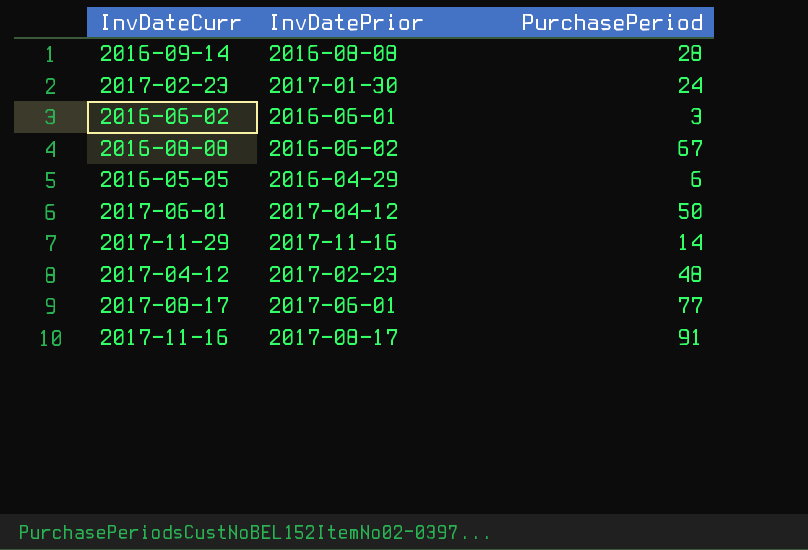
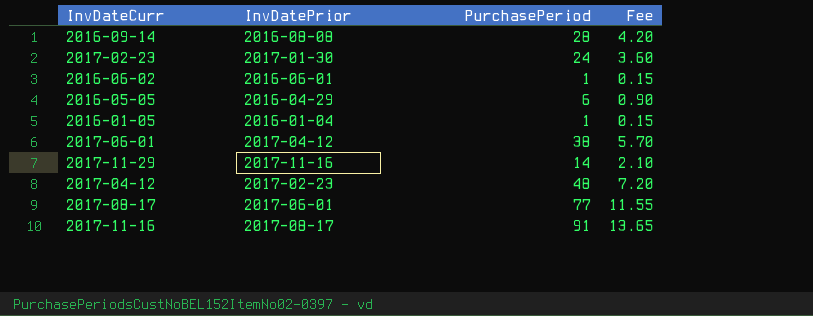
column Fee | formula: none -> [PurchasePeriod] * 0.15
row 2016-08-08: 2016-06-02 | 67 -> none
2016-06-02 | PurchasePeriod: 3 -> 1
row 2016-01-05: none -> 2016-01-04 | 1 | 0.15
2017-06-01 | PurchasePeriod: 50 -> 38

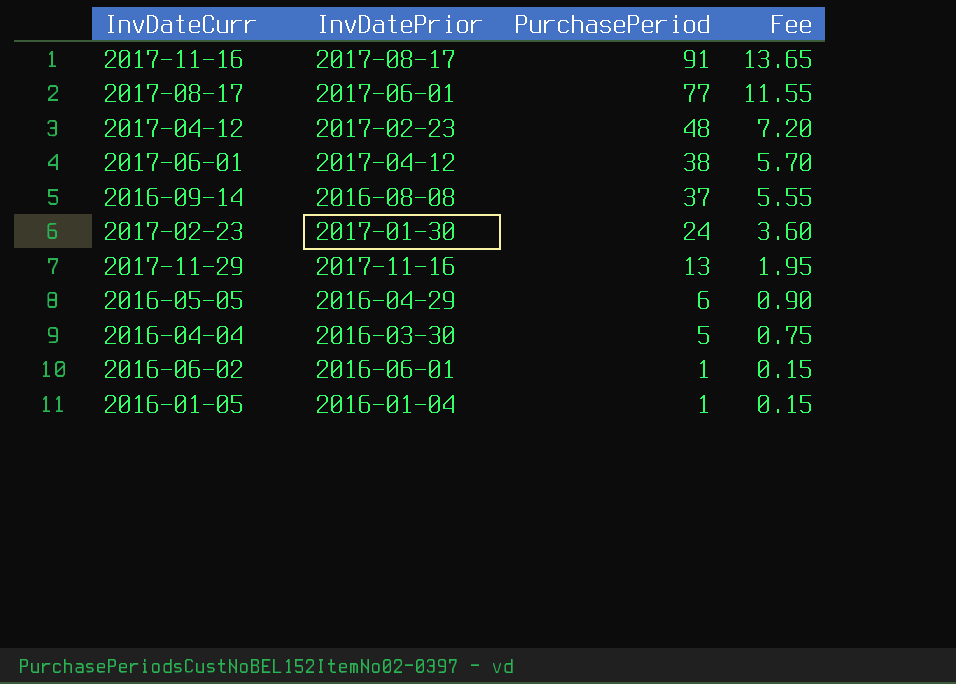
row order: none -> PurchasePeriod descending
2016-09-14 | PurchasePeriod: 28 -> 37
2016-09-14 | Fee: 4.20 -> 5.55
2017-11-29 | PurchasePeriod: 14 -> 13
2017-11-29 | Fee: 2.10 -> 1.95
row 2016-04-04: none -> 2016-03-30 | 5 | 0.75

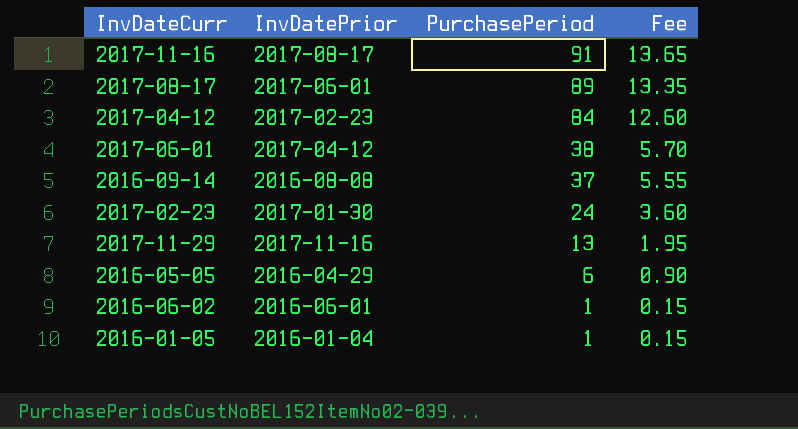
row 2016-04-04: 2016-03-30 | 5 | 0.75 -> none
2017-08-17 | PurchasePeriod: 77 -> 89
2017-08-17 | Fee: 11.55 -> 13.35
2017-04-12 | PurchasePeriod: 48 -> 84
2017-04-12 | Fee: 7.20 -> 12.60

